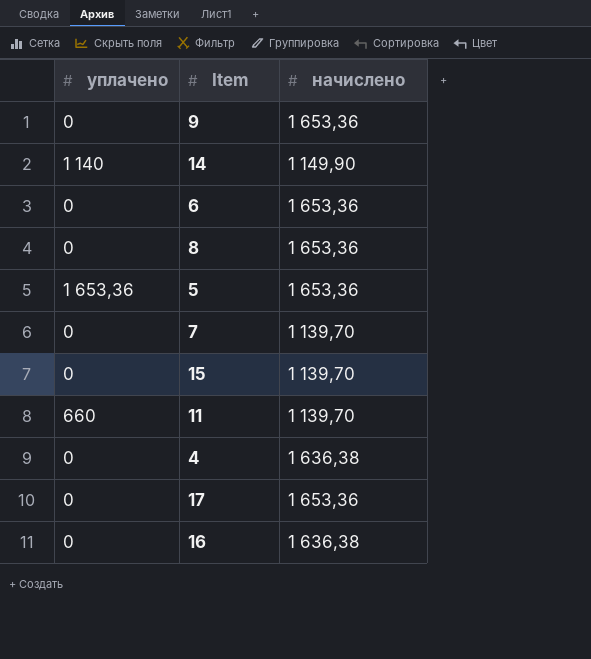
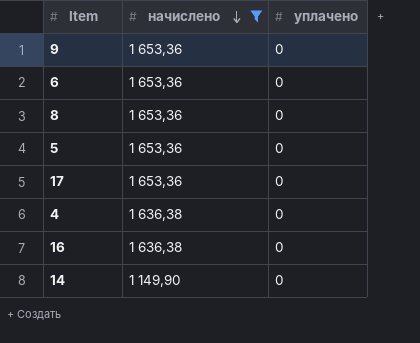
filter: none -> начислено != 1 139,70
row order: none -> начислено descending
column уплачено | position: 1 -> 3
5 | уплачено: 1 653,36 -> 0
14 | уплачено: 1 140 -> 0

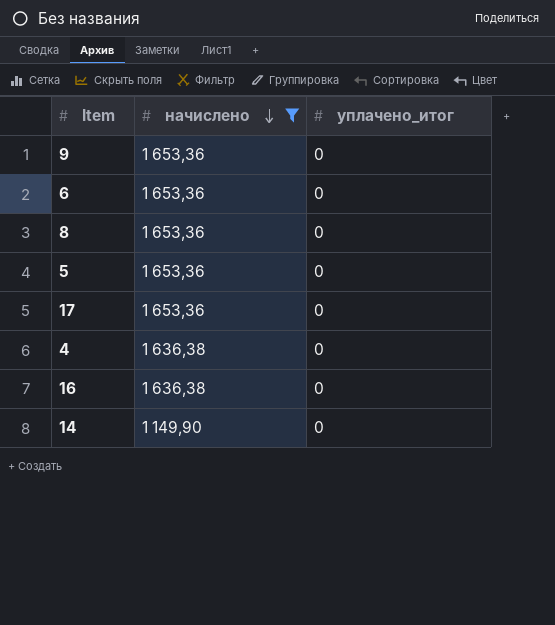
column name: уплачено -> уплачено_итог

